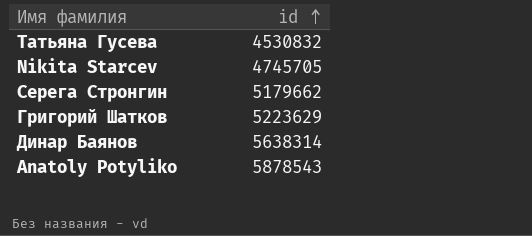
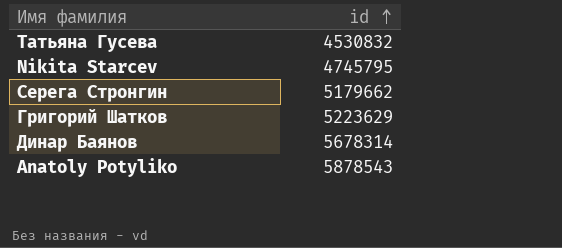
Nikita Starcev | id: 4745705 -> 4745795
Динар Баянов | id: 5638314 -> 5678314

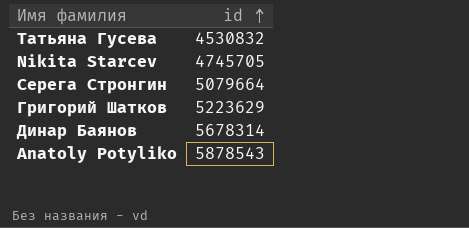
Nikita Starcev | id: 4745795 -> 4745705
Серега Стронгин | id: 5179662 -> 5079664

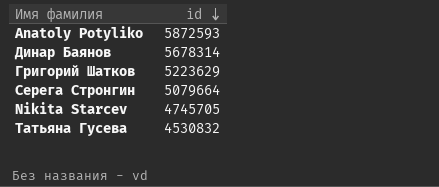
row order: id ascending -> id descending
Anatoly Potyliko | id: 5878543 -> 5872593

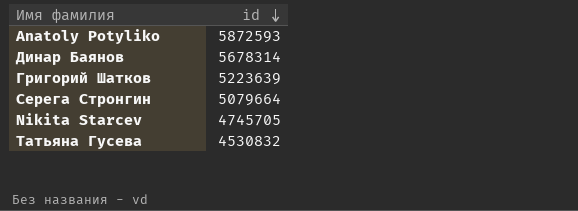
Григорий Шатков | id: 5223629 -> 5223639

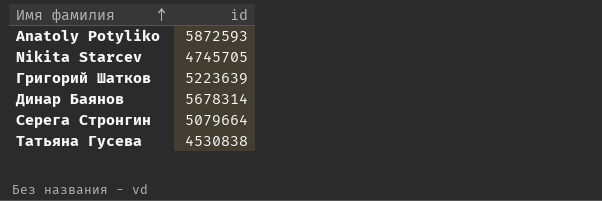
row order: id descending -> Имя фамилия ascending
Татьяна Гусева | id: 4530832 -> 4530838

